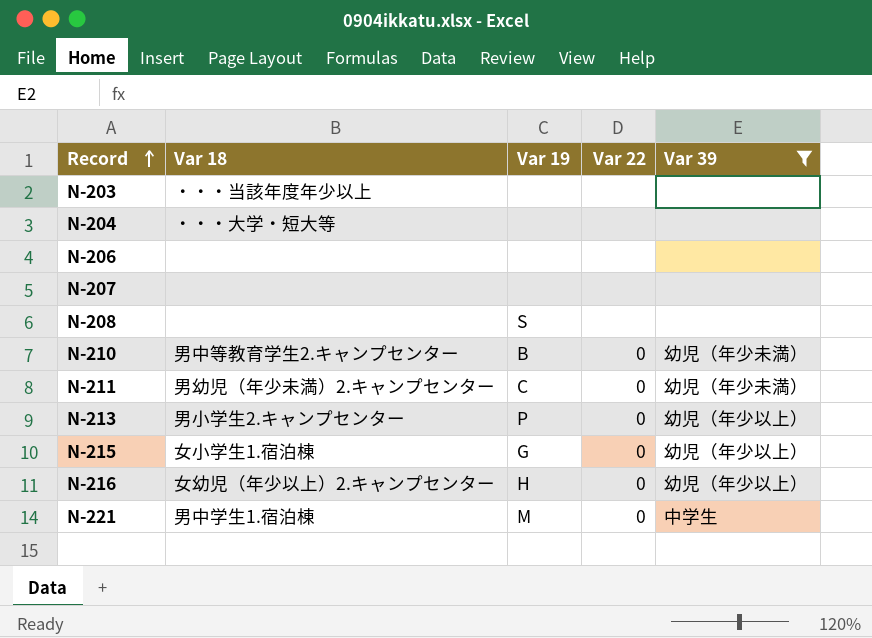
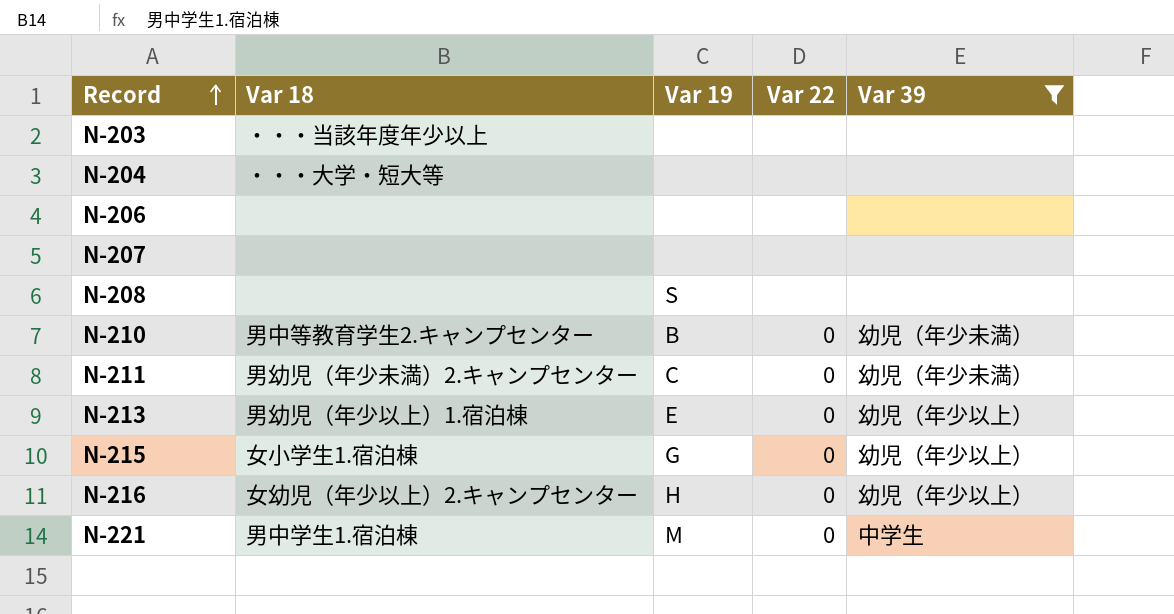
N-213 | Var 18: 男小学生2.キャンプセンター -> 男幼児（年少以上）1.宿泊棟
N-213 | Var 19: P -> E

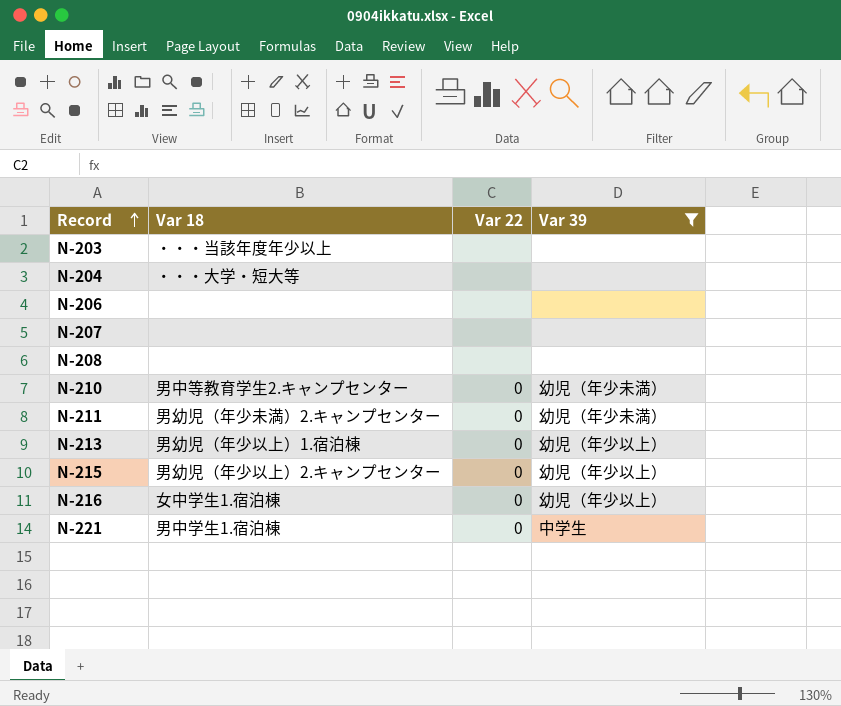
column Var 19 | position: 3 -> none
N-215 | Var 18: 女小学生1.宿泊棟 -> 男幼児（年少以上）2.キャンプセンター
N-216 | Var 18: 女幼児（年少以上）2.キャンプセンター -> 女中学生1.宿泊棟

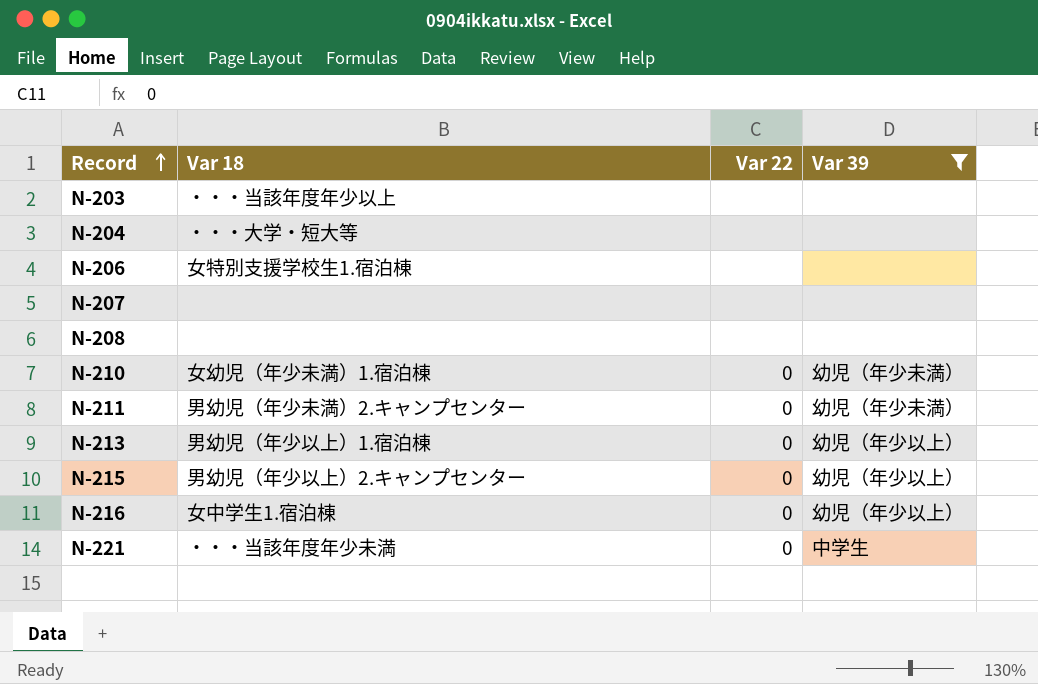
N-206 | Var 18: none -> 女特別支援学校生1.宿泊棟
N-210 | Var 18: 男中等教育学生2.キャンプセンター -> 女幼児（年少未満）1.宿泊棟
N-221 | Var 18: 男中学生1.宿泊棟 -> ・・・当該年度年少未満

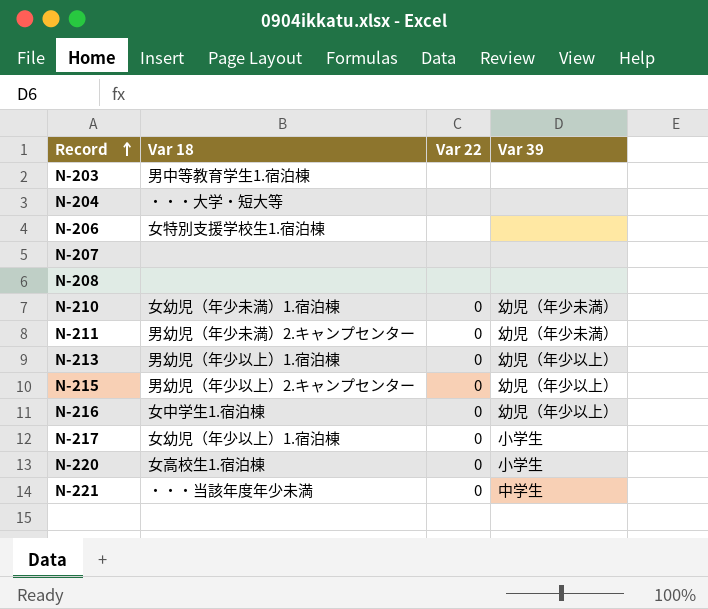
filter: Var 39 != 小学生 -> none
N-203 | Var 18: ・・・当該年度年少以上 -> 男中等教育学生1.宿泊棟

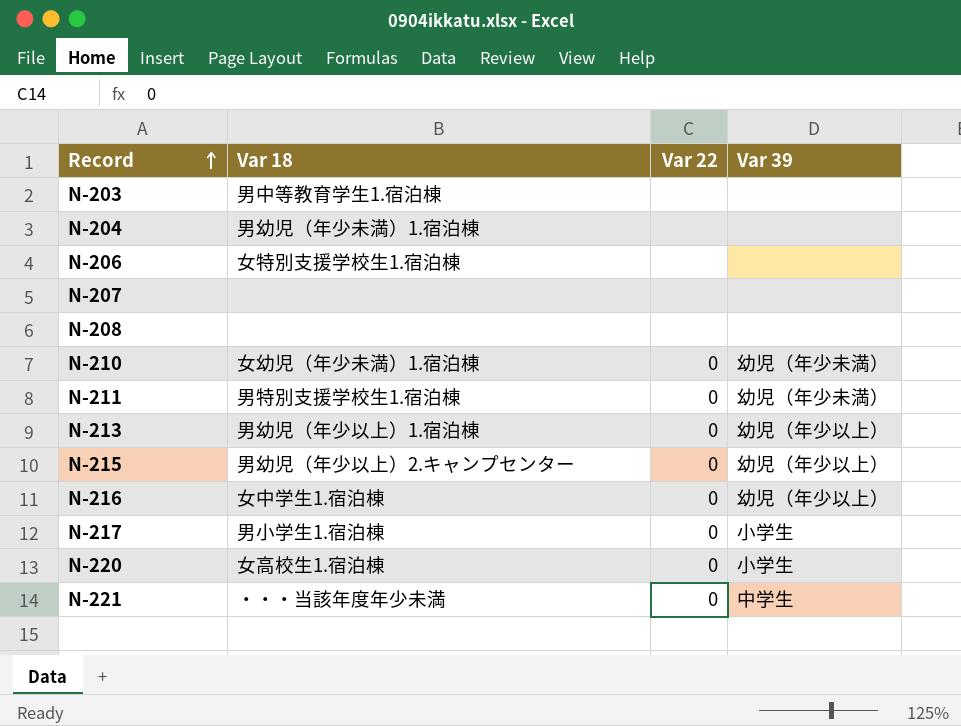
N-204 | Var 18: ・・・大学・短大等 -> 男幼児（年少未満）1.宿泊棟
N-211 | Var 18: 男幼児（年少未満）2.キャンプセンター -> 男特別支援学校生1.宿泊棟
N-217 | Var 18: 女幼児（年少以上）1.宿泊棟 -> 男小学生1.宿泊棟

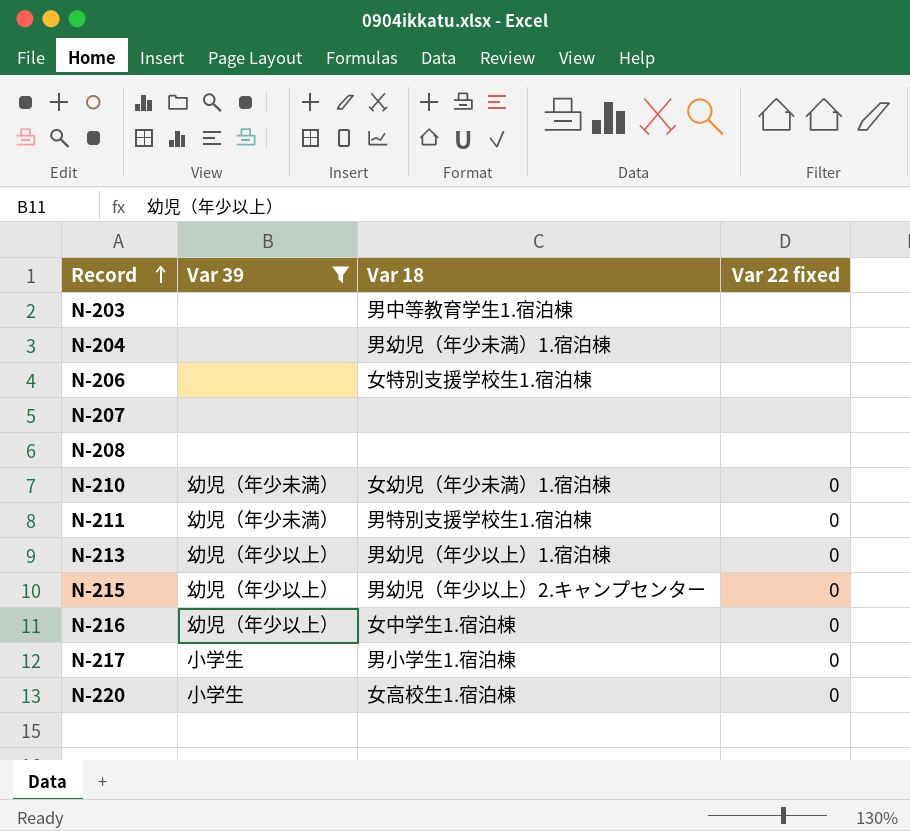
filter: none -> Var 39 != 中学生
column Var 39 | position: 4 -> 2
column name: Var 22 -> Var 22 fixed

